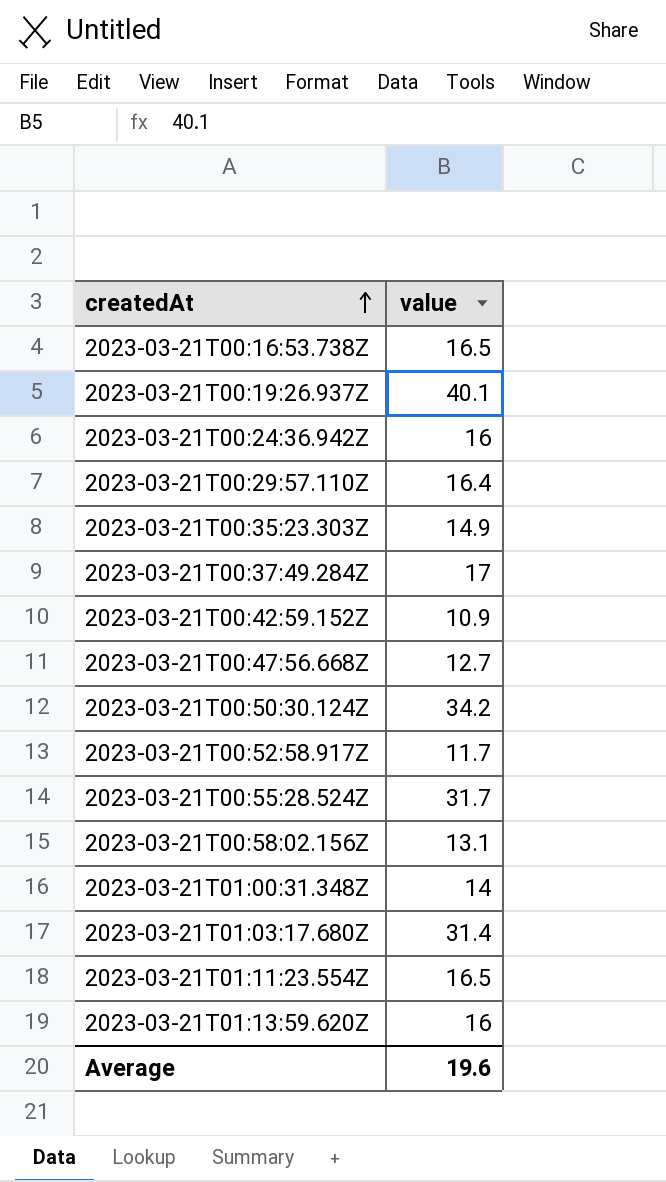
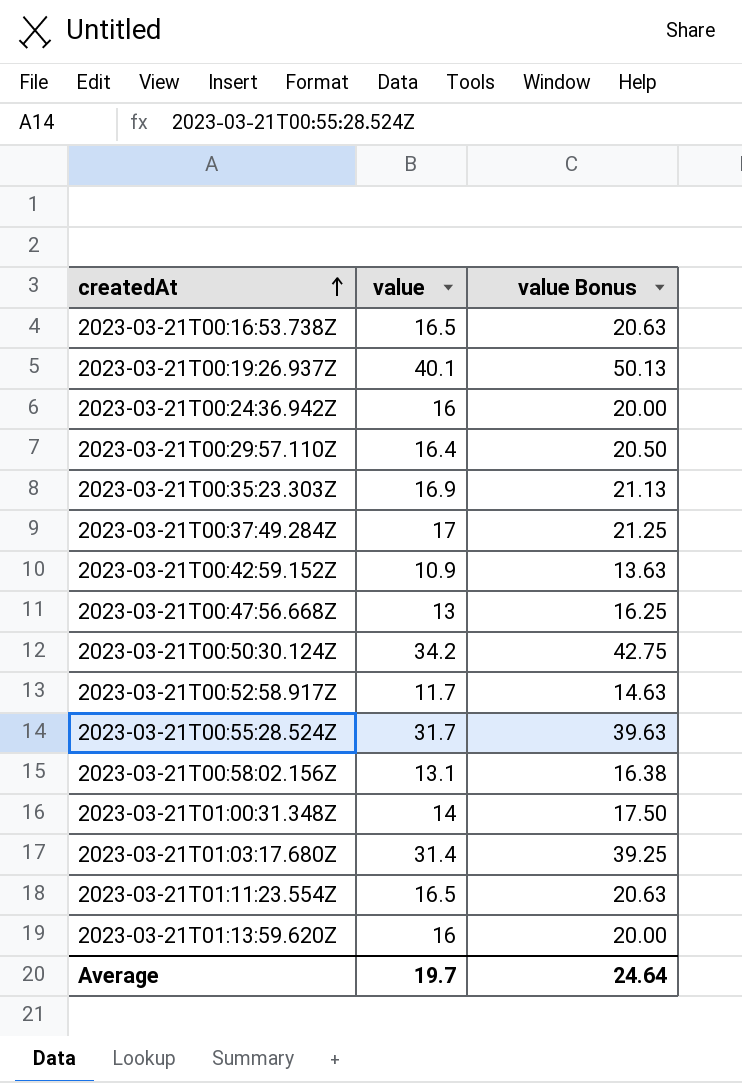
column value Bonus | formula: none -> [value] * 1.25
2023-03-21T00:35:23.303Z | value: 14.9 -> 16.9
2023-03-21T00:47:56.668Z | value: 12.7 -> 13
Average | value: 19.6 -> 19.7

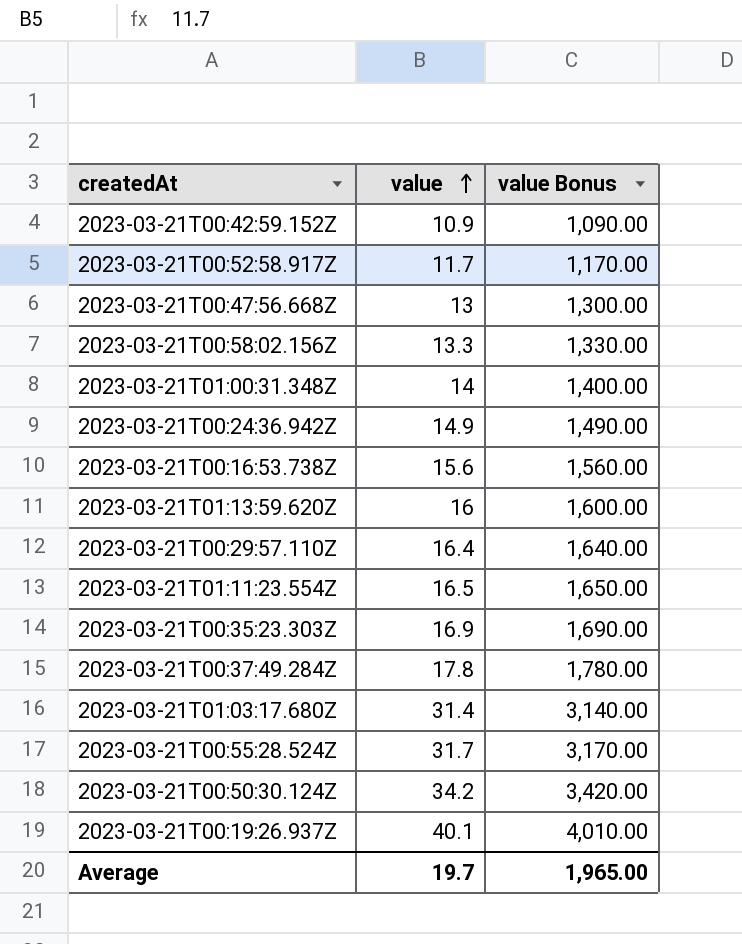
row order: createdAt ascending -> value ascending
column value Bonus | formula: [value] * 1.25 -> [value] * 100
2023-03-21T00:58:02.156Z | value: 13.1 -> 13.3
2023-03-21T00:24:36.942Z | value: 16 -> 14.9
2023-03-21T00:16:53.738Z | value: 16.5 -> 15.6
2023-03-21T00:37:49.284Z | value: 17 -> 17.8
Average | value Bonus: 24.64 -> 1,965.00

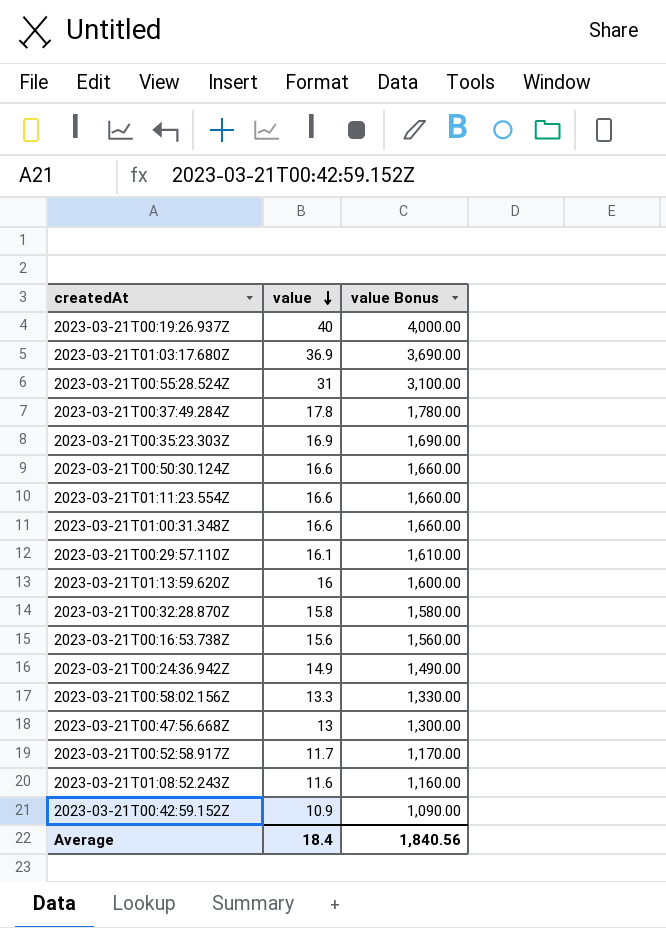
row order: value ascending -> value descending
2023-03-21T00:19:26.937Z | value: 40.1 -> 40
2023-03-21T00:19:26.937Z | value Bonus: 4,010.00 -> 4,000.00
2023-03-21T01:03:17.680Z | value: 31.4 -> 36.9
2023-03-21T01:03:17.680Z | value Bonus: 3,140.00 -> 3,690.00
2023-03-21T00:55:28.524Z | value: 31.7 -> 31
2023-03-21T00:55:28.524Z | value Bonus: 3,170.00 -> 3,100.00
2023-03-21T00:50:30.124Z | value: 34.2 -> 16.6
2023-03-21T00:50:30.124Z | value Bonus: 3,420.00 -> 1,660.00
2023-03-21T01:11:23.554Z | value: 16.5 -> 16.6
2023-03-21T01:11:23.554Z | value Bonus: 1,650.00 -> 1,660.00
2023-03-21T01:00:31.348Z | value: 14 -> 16.6
2023-03-21T01:00:31.348Z | value Bonus: 1,400.00 -> 1,660.00
2023-03-21T00:29:57.110Z | value: 16.4 -> 16.1
2023-03-21T00:29:57.110Z | value Bonus: 1,640.00 -> 1,610.00
row 2023-03-21T00:32:28.870Z: none -> 15.8 | 1,580.00
row 2023-03-21T01:08:52.243Z: none -> 11.6 | 1,160.00
Average | value: 19.7 -> 18.4
Average | value Bonus: 1,965.00 -> 1,840.56

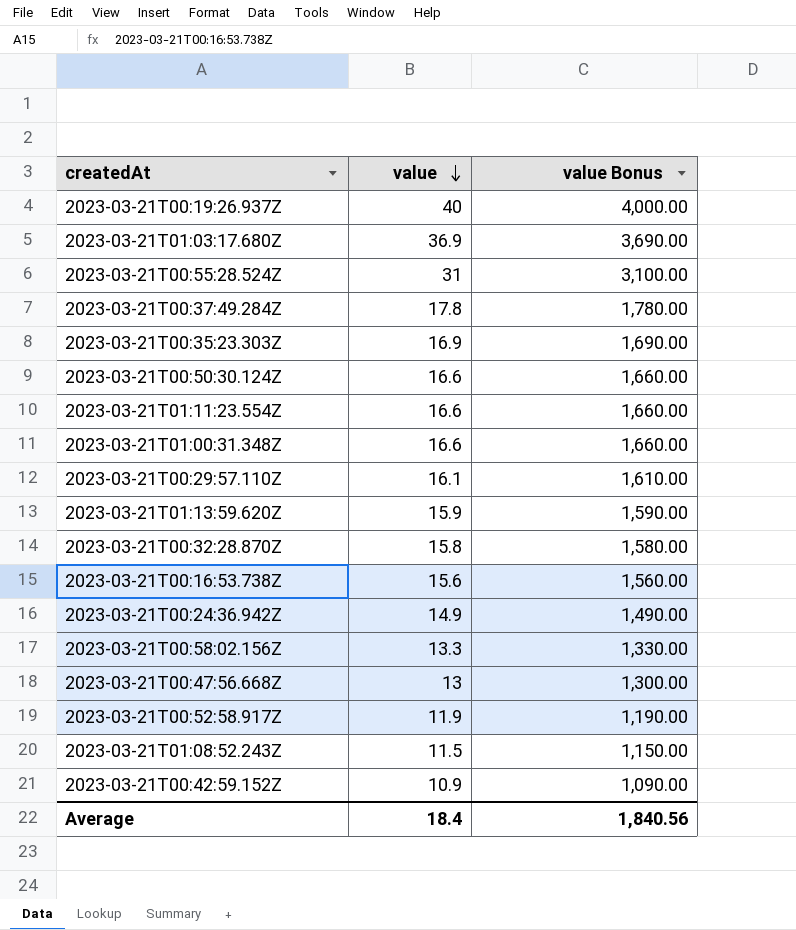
2023-03-21T01:13:59.620Z | value: 16 -> 15.9
2023-03-21T01:13:59.620Z | value Bonus: 1,600.00 -> 1,590.00
2023-03-21T00:52:58.917Z | value: 11.7 -> 11.9
2023-03-21T00:52:58.917Z | value Bonus: 1,170.00 -> 1,190.00
2023-03-21T01:08:52.243Z | value: 11.6 -> 11.5
2023-03-21T01:08:52.243Z | value Bonus: 1,160.00 -> 1,150.00

